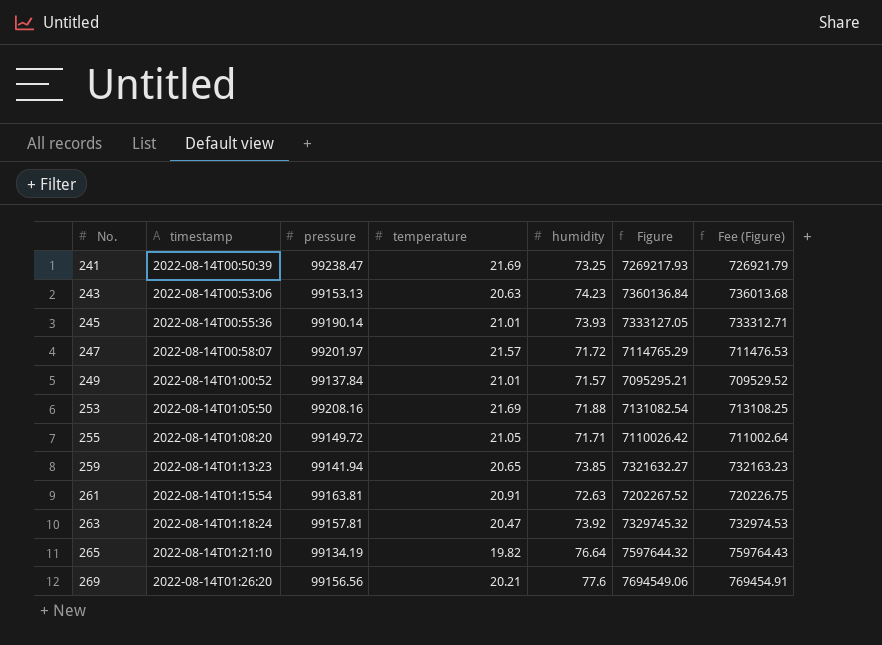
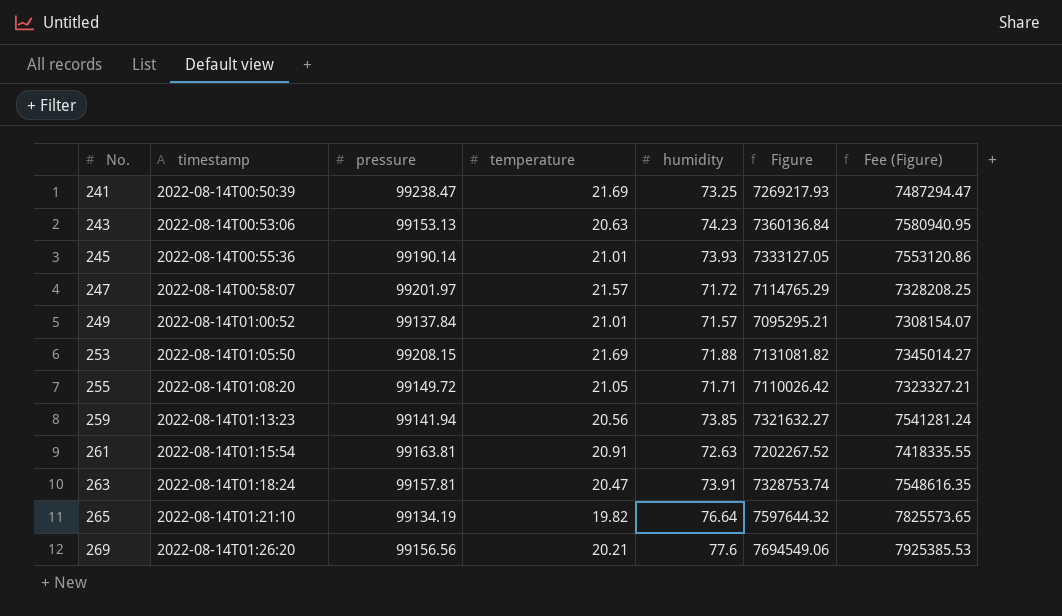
column Fee (Figure) | formula: [Figure] * 0.1 -> [Figure] * 1.03
253 | pressure: 99208.16 -> 99208.15
253 | Figure: 7131082.54 -> 7131081.82
259 | temperature: 20.65 -> 20.56
263 | humidity: 73.92 -> 73.91
263 | Figure: 7329745.32 -> 7328753.74

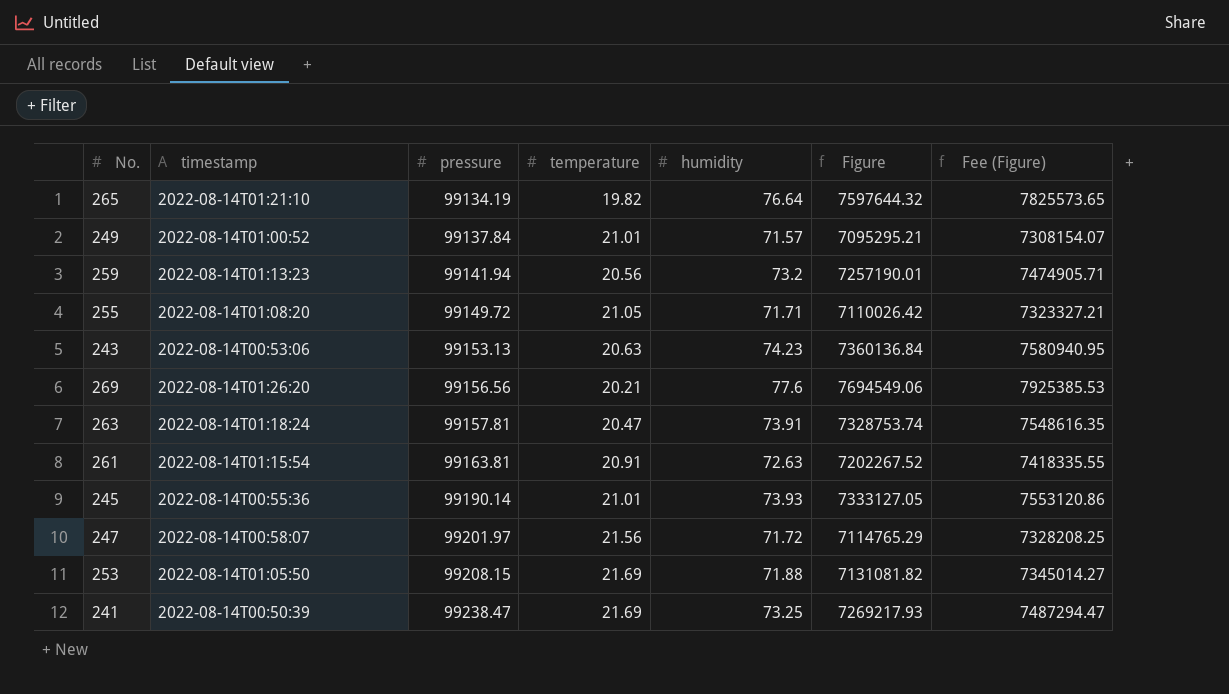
row order: No. ascending -> pressure ascending
259 | humidity: 73.85 -> 73.2
259 | Figure: 7321632.27 -> 7257190.01
259 | Fee (Figure): 7541281.24 -> 7474905.71
247 | temperature: 21.57 -> 21.56

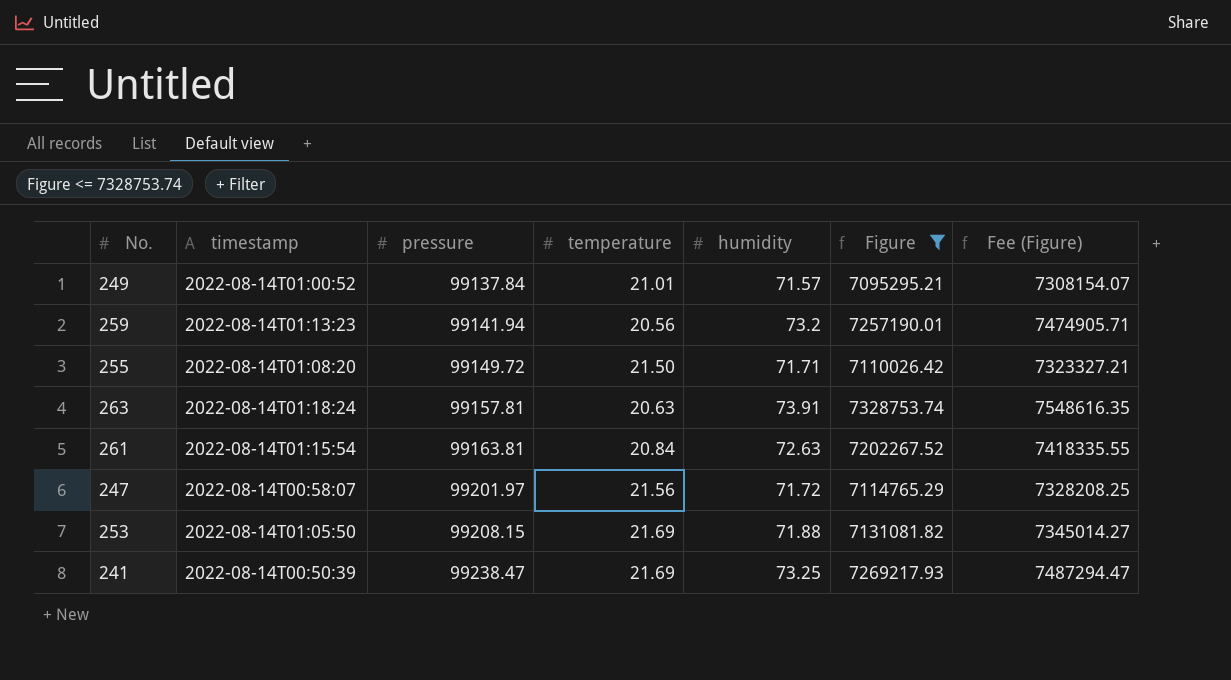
filter: none -> Figure <= 7328753.74
255 | temperature: 21.05 -> 21.50
263 | temperature: 20.47 -> 20.63
261 | temperature: 20.91 -> 20.84

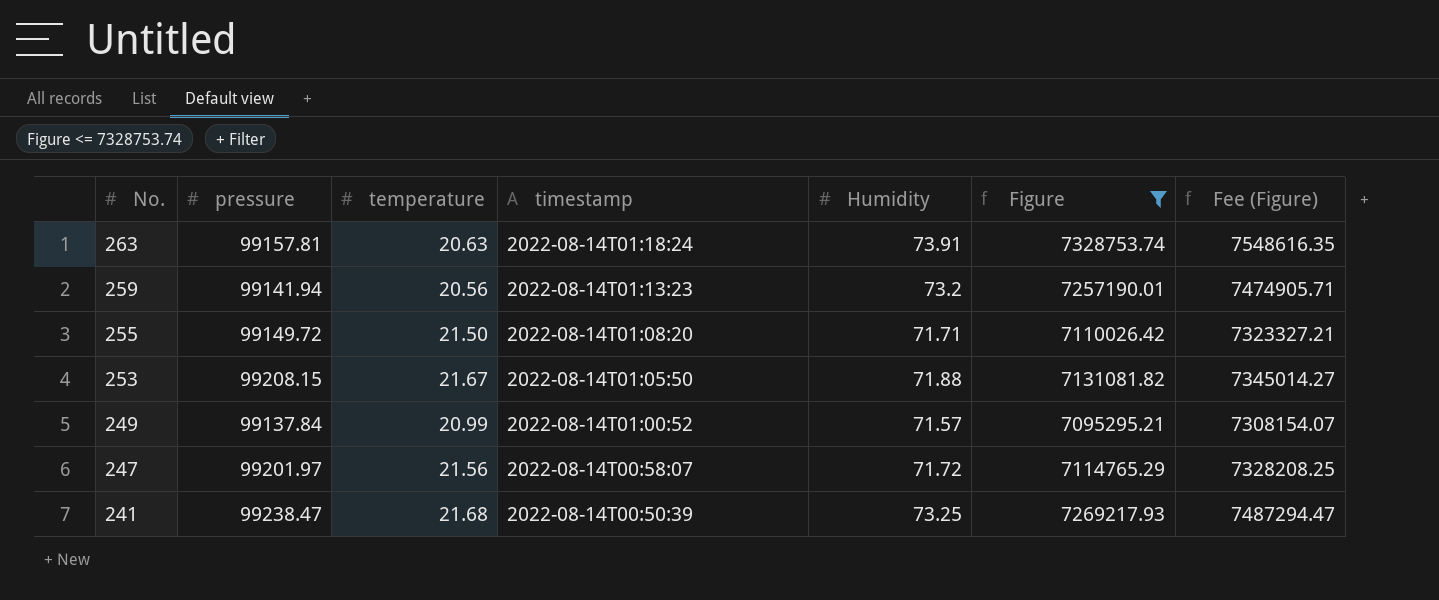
row order: pressure ascending -> No. descending
column timestamp | position: 2 -> 4
column name: humidity -> Humidity
row 261: 2022-08-14T01:15:54 | 99163.81 | 20.84 | 72.63 | 7202267.52 | 7418335.55 -> none
253 | temperature: 21.69 -> 21.67
249 | temperature: 21.01 -> 20.99
241 | temperature: 21.69 -> 21.68

